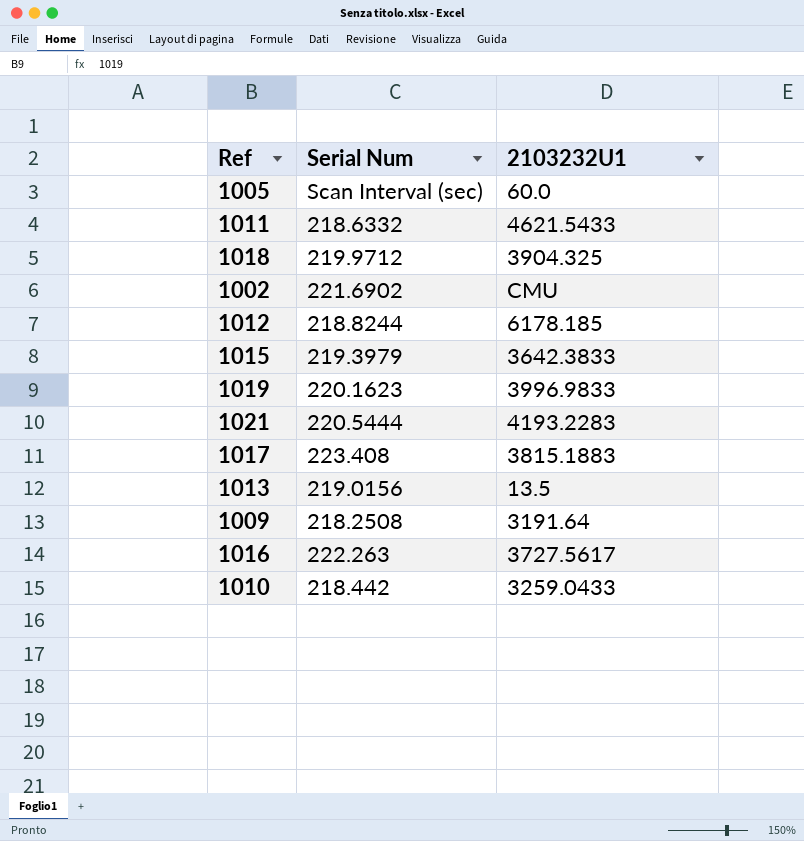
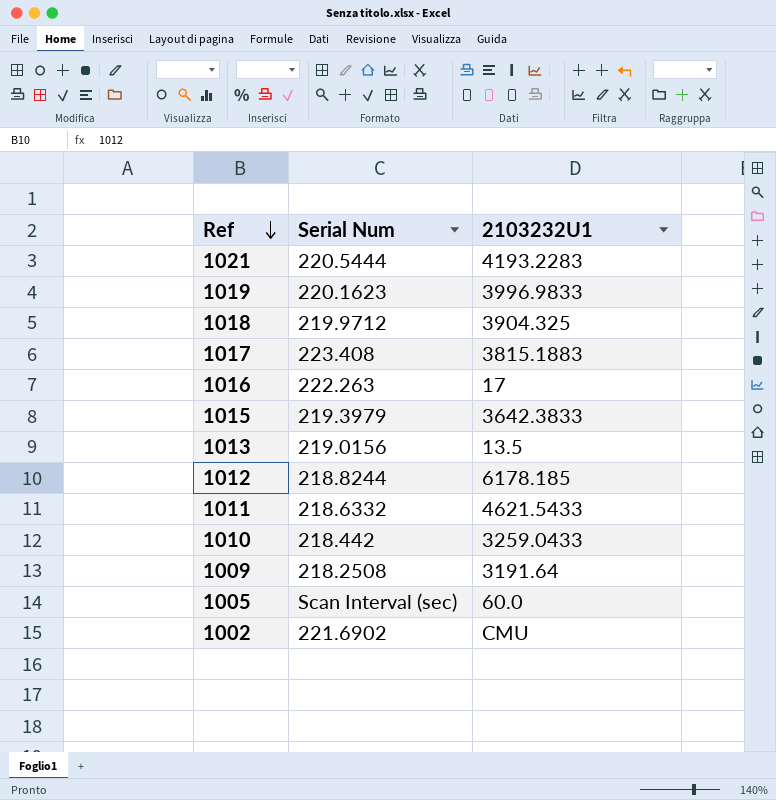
row order: none -> Ref descending
1016 | 2103232U1: 3727.5617 -> 17

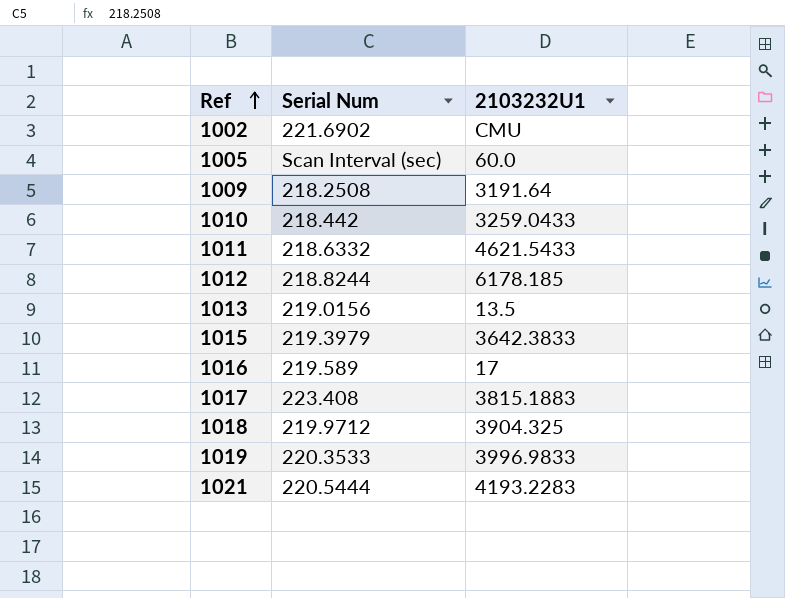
row order: Ref descending -> Ref ascending
1016 | Serial Num: 222.263 -> 219.589
1019 | Serial Num: 220.1623 -> 220.3533

